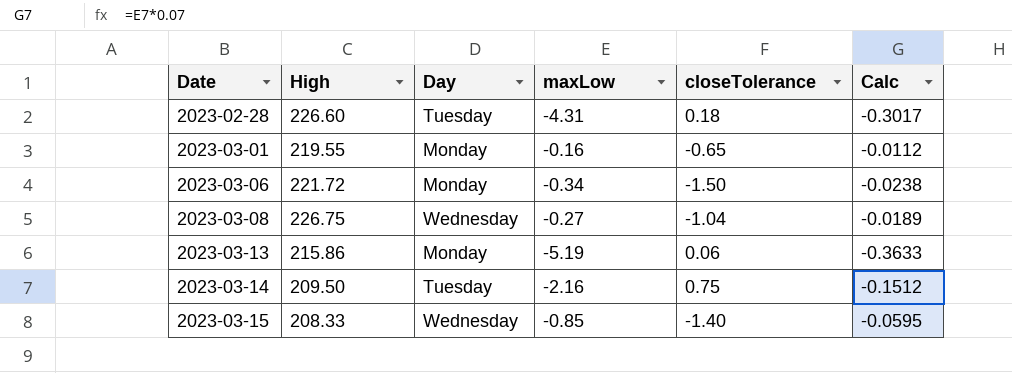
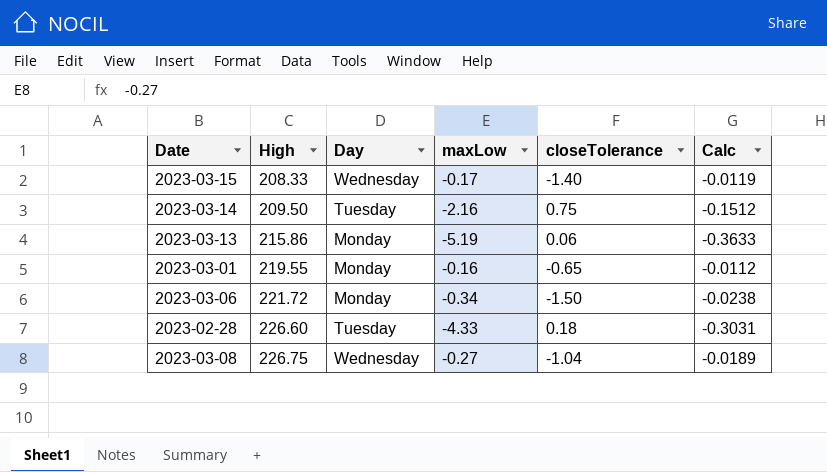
row order: Date ascending -> High ascending
2023-03-15 | maxLow: -0.85 -> -0.17
2023-03-15 | Calc: -0.0595 -> -0.0119
2023-02-28 | maxLow: -4.31 -> -4.33
2023-02-28 | Calc: -0.3017 -> -0.3031

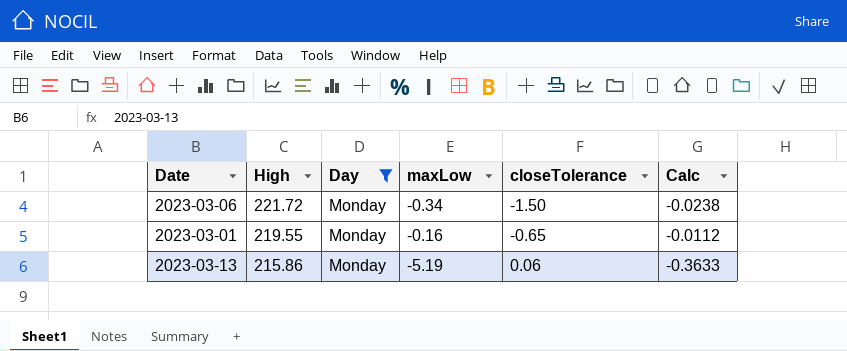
filter: none -> Day = Monday
row order: High ascending -> High descending

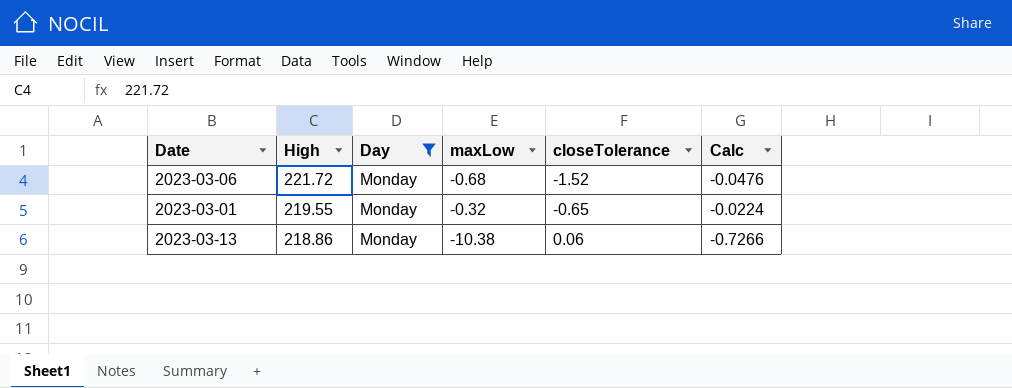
2023-03-06 | maxLow: -0.34 -> -0.68
2023-03-06 | closeTolerance: -1.50 -> -1.52
2023-03-06 | Calc: -0.0238 -> -0.0476
2023-03-01 | maxLow: -0.16 -> -0.32
2023-03-01 | Calc: -0.0112 -> -0.0224
2023-03-13 | High: 215.86 -> 218.86
2023-03-13 | maxLow: -5.19 -> -10.38
2023-03-13 | Calc: -0.3633 -> -0.7266

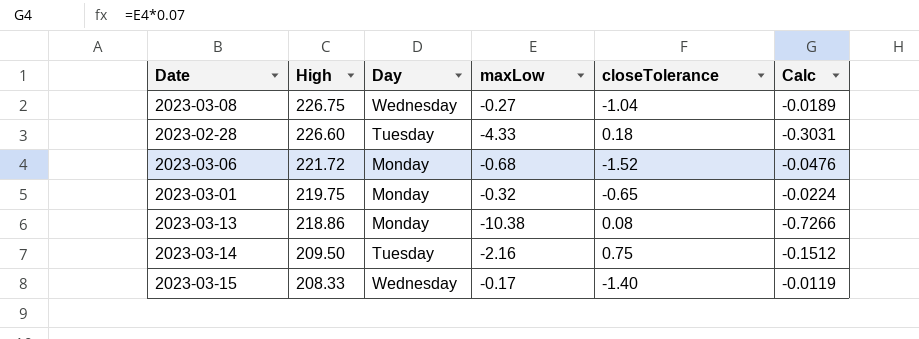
filter: Day = Monday -> none
2023-03-01 | High: 219.55 -> 219.75
2023-03-13 | closeTolerance: 0.06 -> 0.08

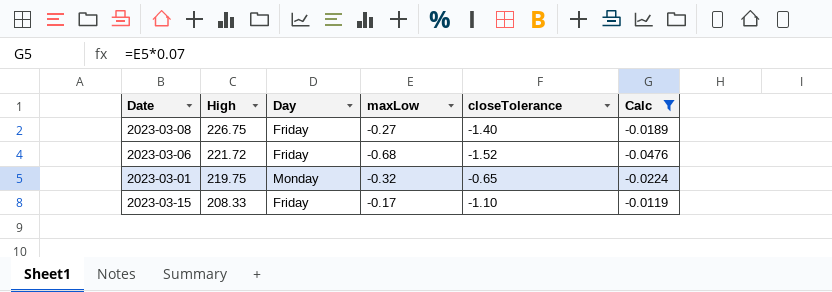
filter: none -> Calc >= -0.0476
2023-03-08 | Day: Wednesday -> Friday
2023-03-08 | closeTolerance: -1.04 -> -1.40
2023-03-06 | Day: Monday -> Friday
2023-03-15 | Day: Wednesday -> Friday
2023-03-15 | closeTolerance: -1.40 -> -1.10

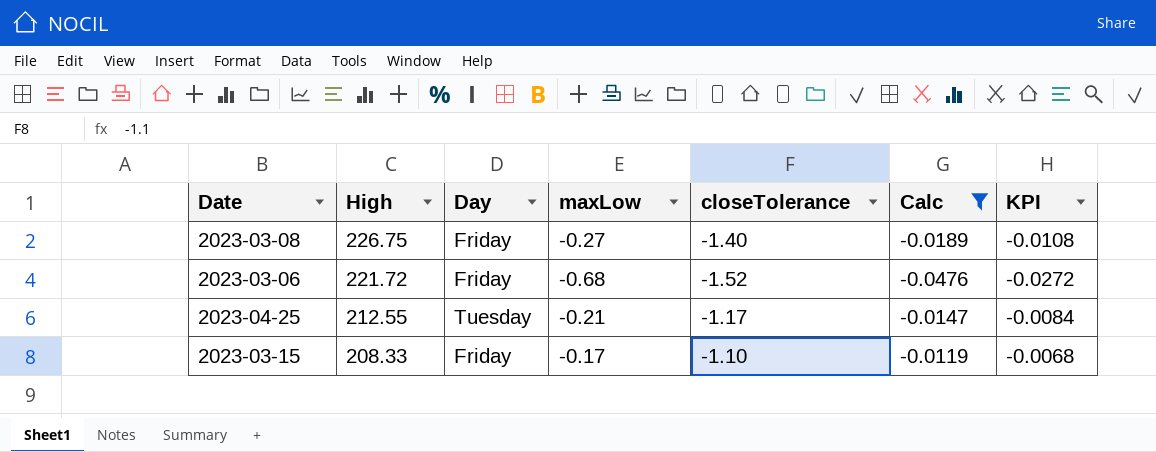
column KPI | formula: none -> [maxLow] * 0.04
row 2023-03-01: 219.75 | Monday | -0.32 | -0.65 | -0.0224 -> none
row 2023-04-25: none -> 212.55 | Tuesday | -0.21 | -1.17 | -0.0147 | -0.0084

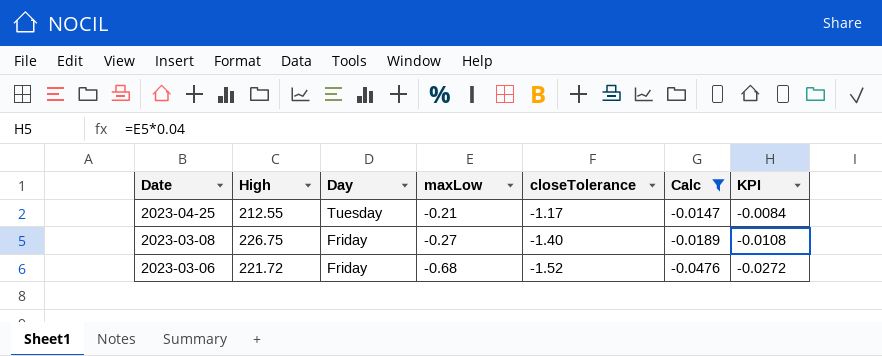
row order: High descending -> Date descending
row 2023-03-15: 208.33 | Friday | -0.17 | -1.10 | -0.0119 | -0.0068 -> none

